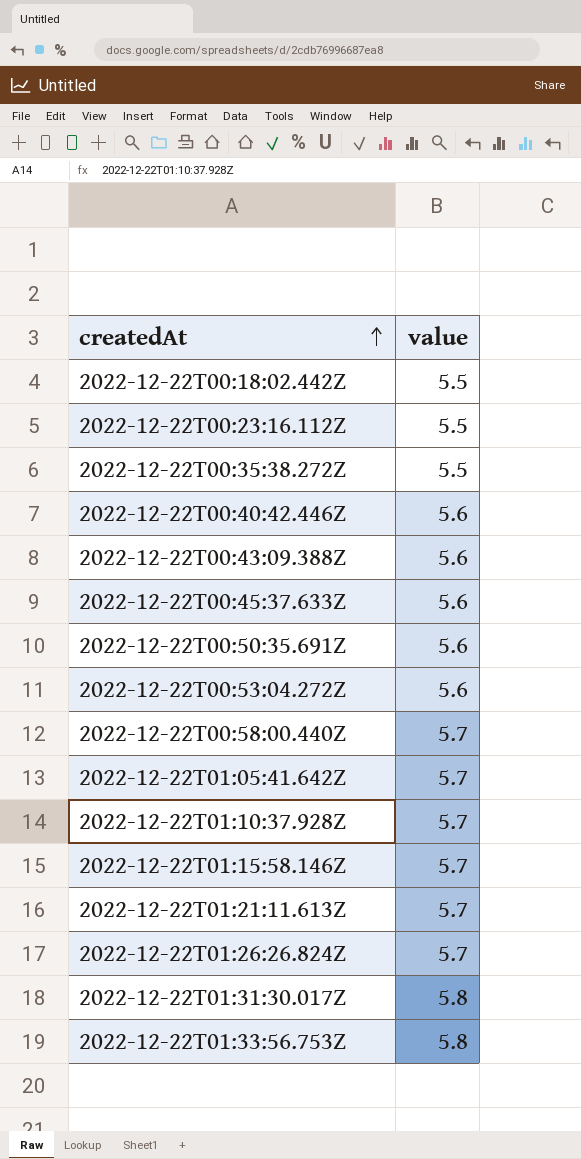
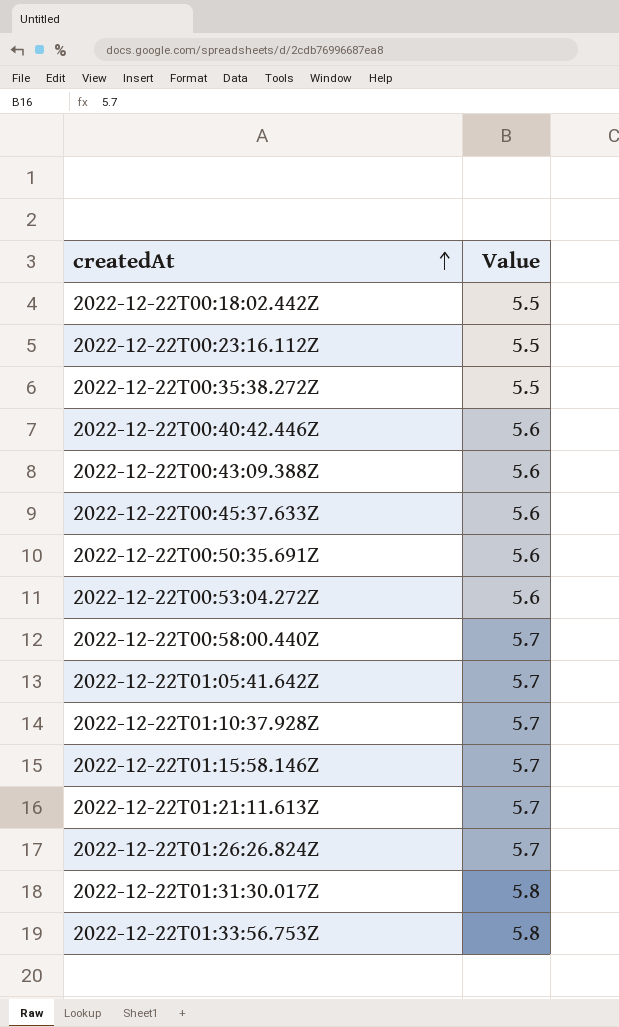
column name: value -> Value

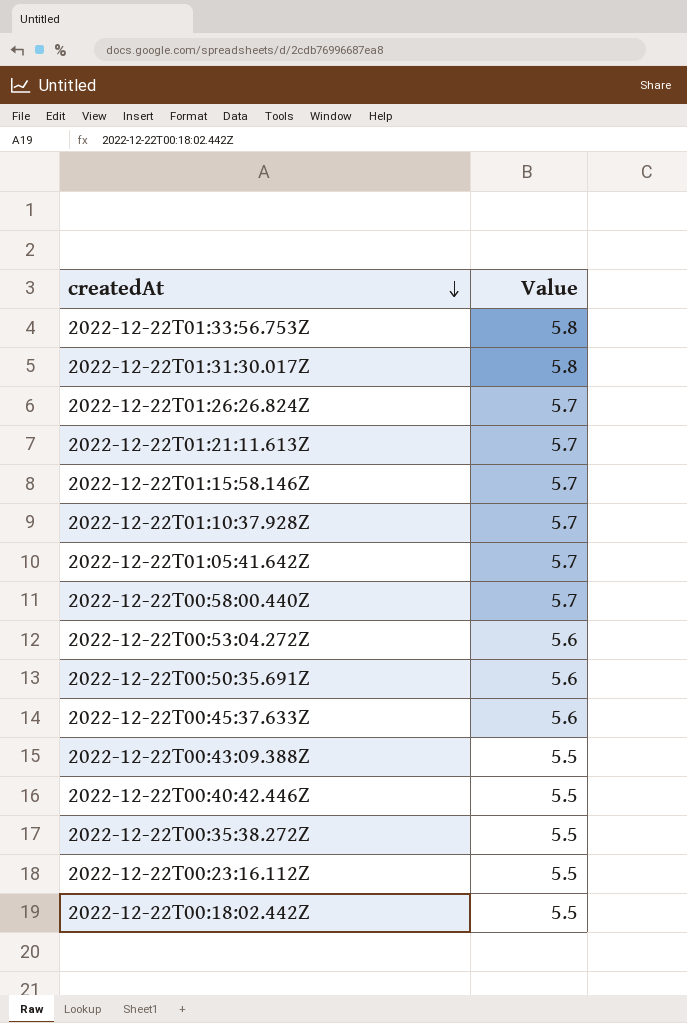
row order: createdAt ascending -> createdAt descending
2022-12-22T00:43:09.388Z | Value: 5.6 -> 5.5
2022-12-22T00:40:42.446Z | Value: 5.6 -> 5.5

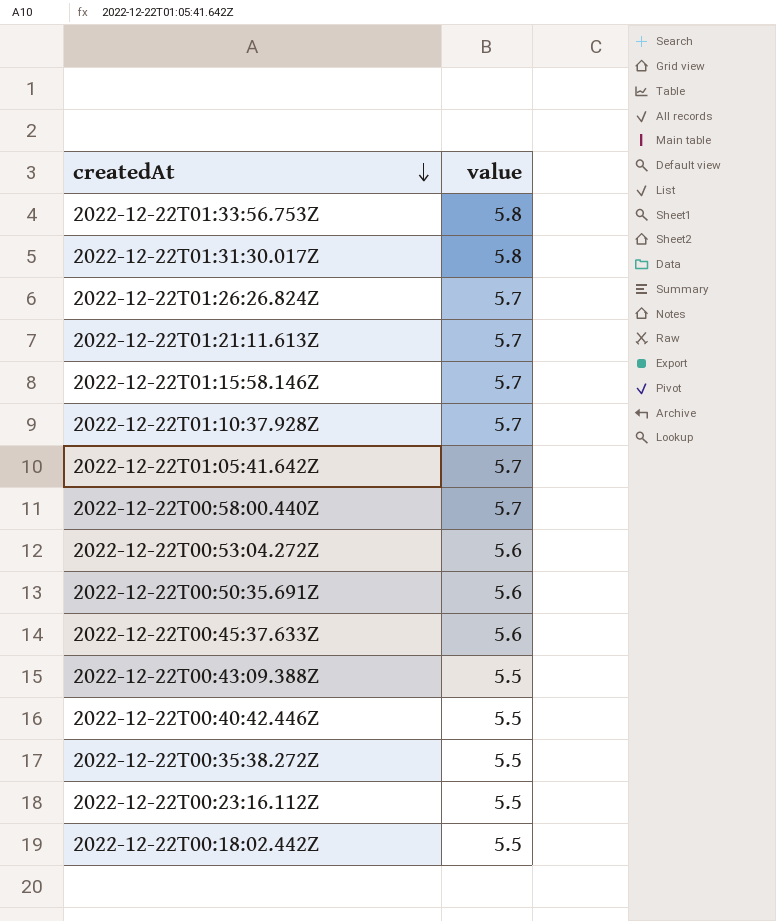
column name: Value -> value

